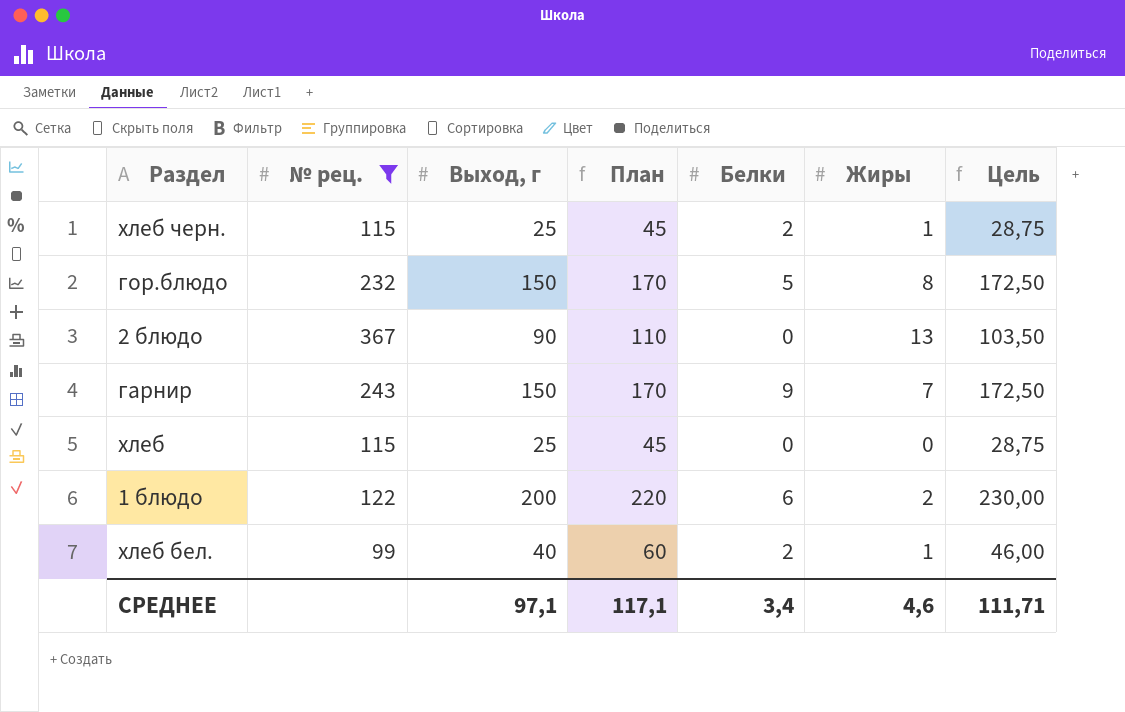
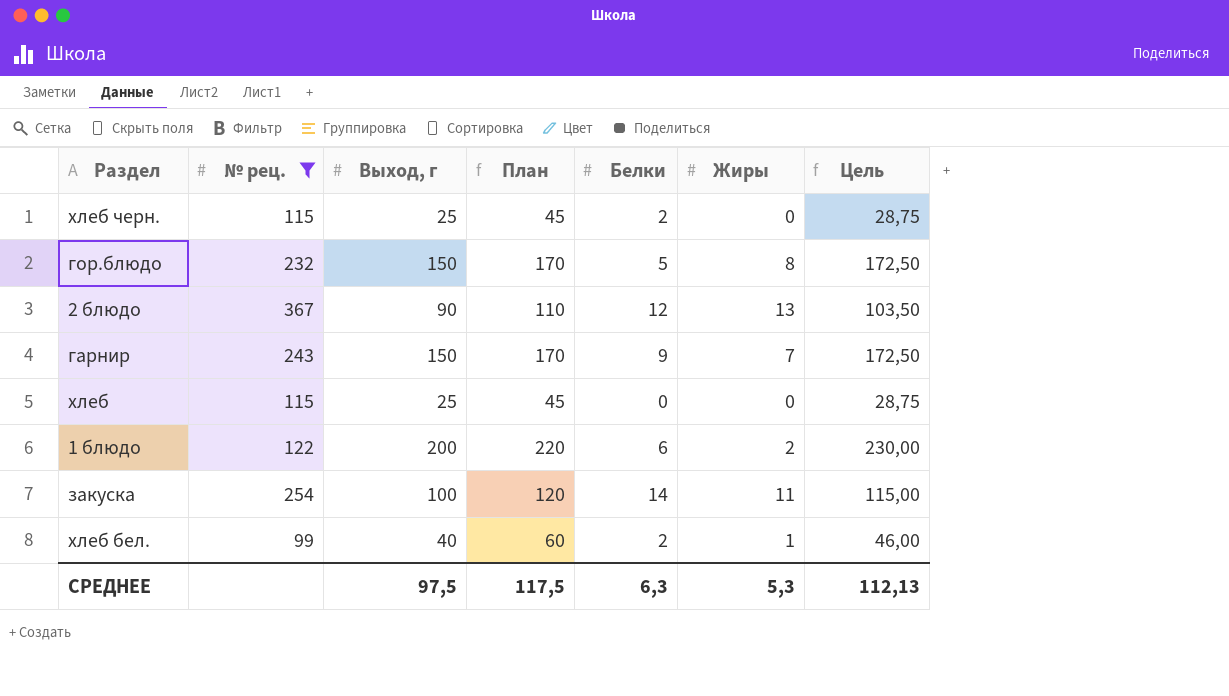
хлеб черн. | Жиры: 1 -> 0
2 блюдо | Белки: 0 -> 12
row закуска: none -> 254 | 100 | 120 | 14 | 11 | 115,00
СРЕДНЕЕ | Выход, г: 97,1 -> 97,5
СРЕДНЕЕ | План: 117,1 -> 117,5
СРЕДНЕЕ | Белки: 3,4 -> 6,3
СРЕДНЕЕ | Жиры: 4,6 -> 5,3
СРЕДНЕЕ | Цель: 111,71 -> 112,13

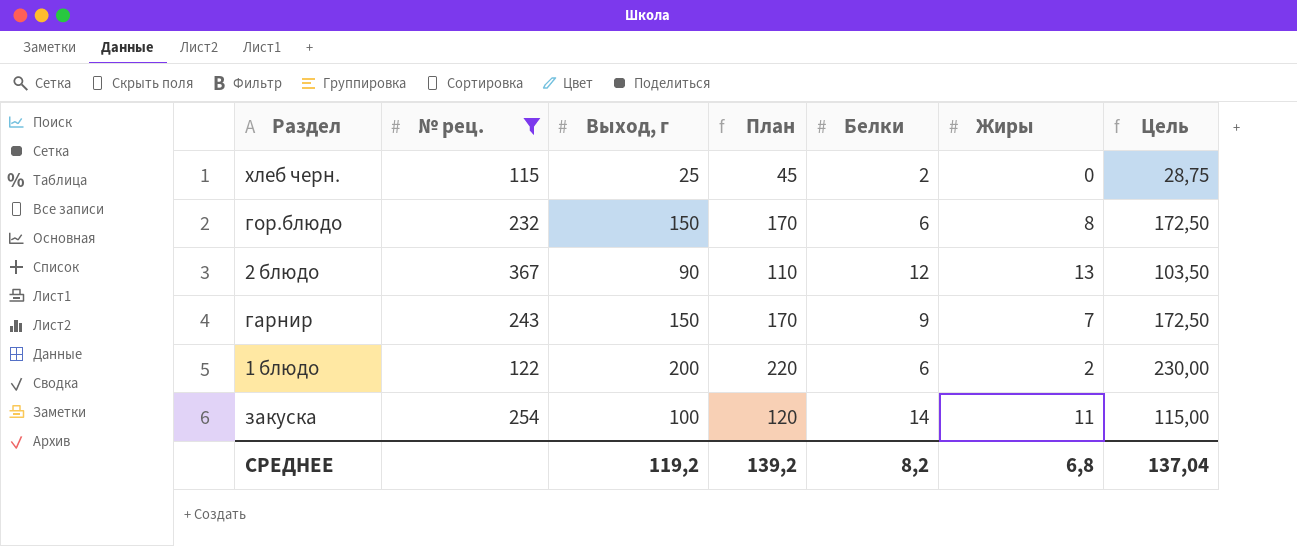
row хлеб: 115 | 25 | 45 | 0 | 0 | 28,75 -> none
row хлеб бел.: 99 | 40 | 60 | 2 | 1 | 46,00 -> none
гор.блюдо | Белки: 5 -> 6
СРЕДНЕЕ | Выход, г: 97,5 -> 119,2
СРЕДНЕЕ | План: 117,5 -> 139,2
СРЕДНЕЕ | Белки: 6,3 -> 8,2
СРЕДНЕЕ | Жиры: 5,3 -> 6,8
СРЕДНЕЕ | Цель: 112,13 -> 137,04

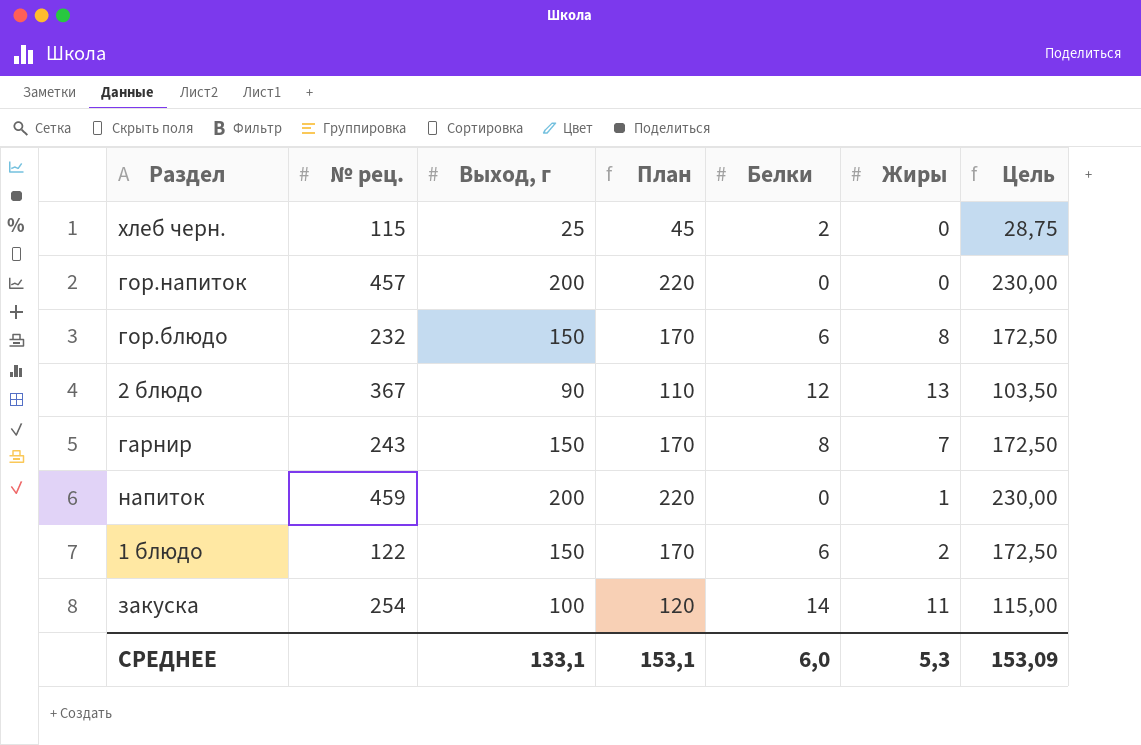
filter: № рец. <= 367 -> none
гарнир | Белки: 9 -> 8
1 блюдо | Выход, г: 200 -> 150
1 блюдо | План: 220 -> 170
1 блюдо | Цель: 230,00 -> 172,50
СРЕДНЕЕ | Выход, г: 119,2 -> 133,1
СРЕДНЕЕ | План: 139,2 -> 153,1
СРЕДНЕЕ | Белки: 8,2 -> 6,0
СРЕДНЕЕ | Жиры: 6,8 -> 5,3
СРЕДНЕЕ | Цель: 137,04 -> 153,09

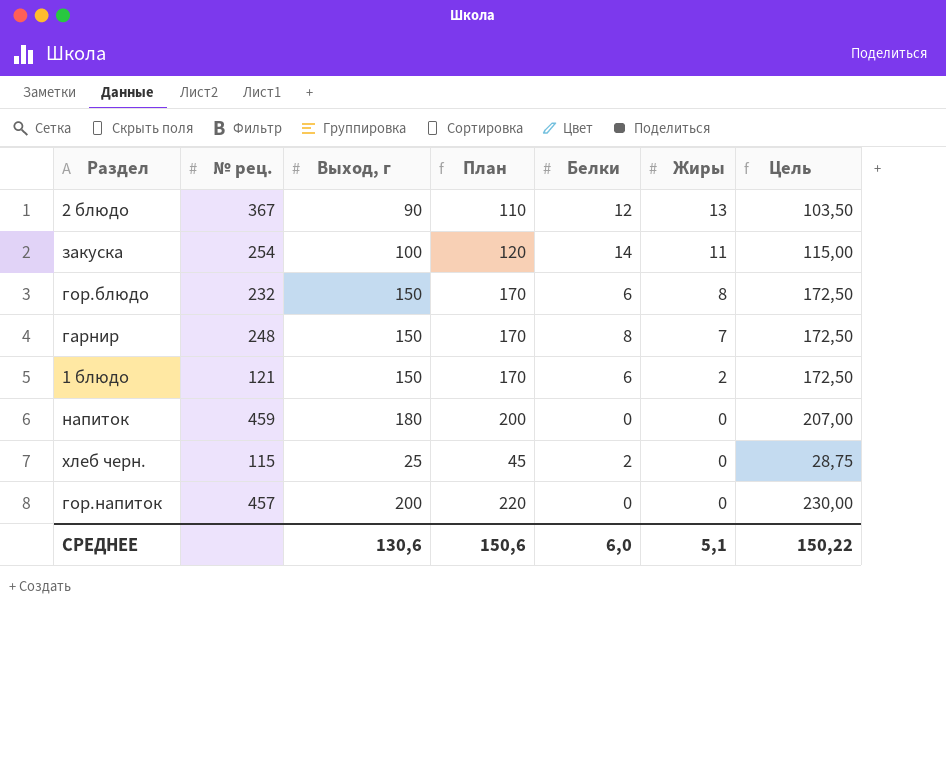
row order: none -> Жиры descending
гарнир | № рец.: 243 -> 248
1 блюдо | № рец.: 122 -> 121
напиток | Выход, г: 200 -> 180
напиток | План: 220 -> 200
напиток | Жиры: 1 -> 0
напиток | Цель: 230,00 -> 207,00
СРЕДНЕЕ | Выход, г: 133,1 -> 130,6
СРЕДНЕЕ | План: 153,1 -> 150,6
СРЕДНЕЕ | Жиры: 5,3 -> 5,1
СРЕДНЕЕ | Цель: 153,09 -> 150,22

